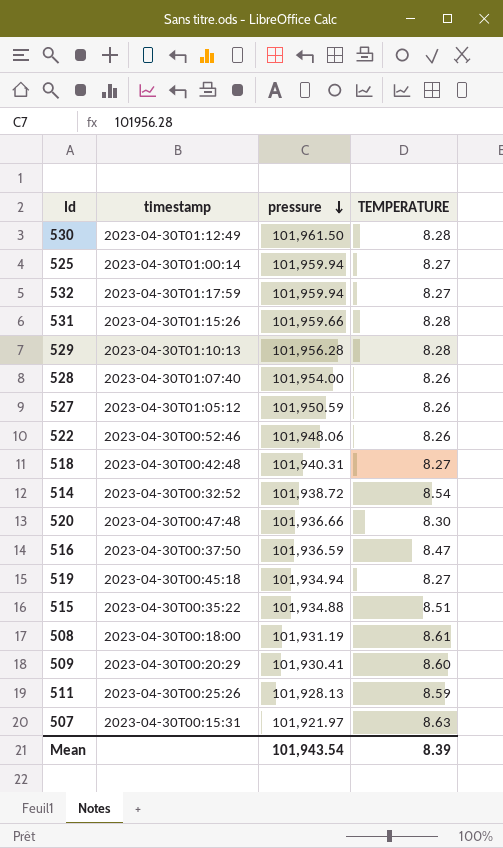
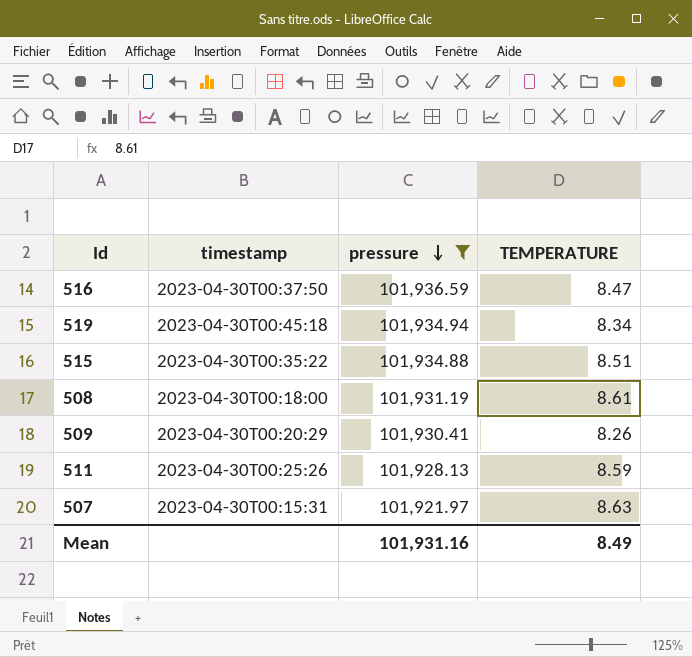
filter: none -> pressure <= 101,936.59
519 | TEMPERATURE: 8.27 -> 8.34
509 | TEMPERATURE: 8.60 -> 8.26
Mean | pressure: 101,943.54 -> 101,931.16
Mean | TEMPERATURE: 8.39 -> 8.49

